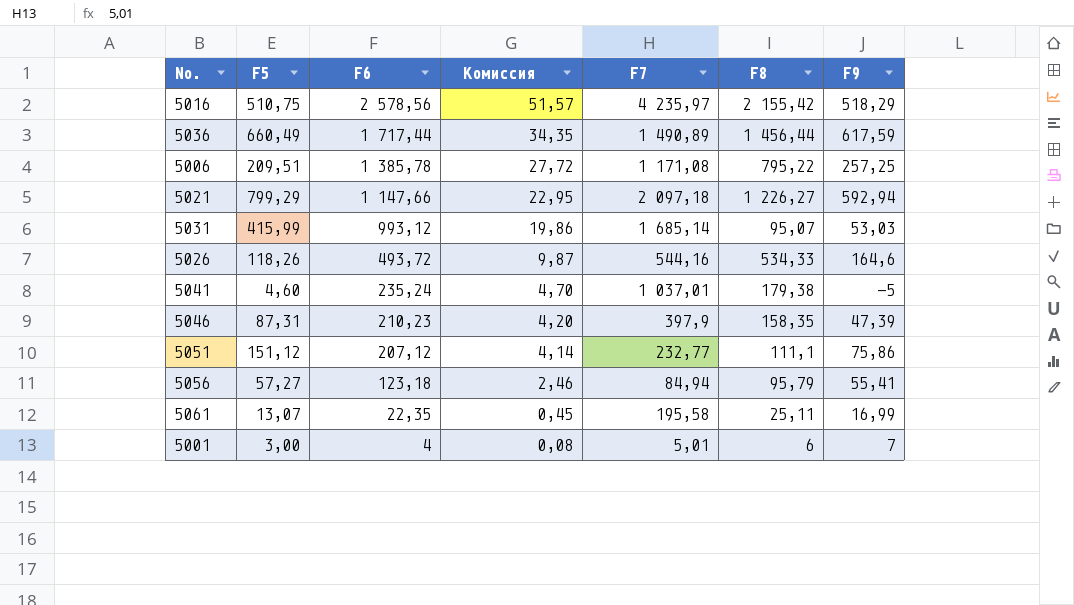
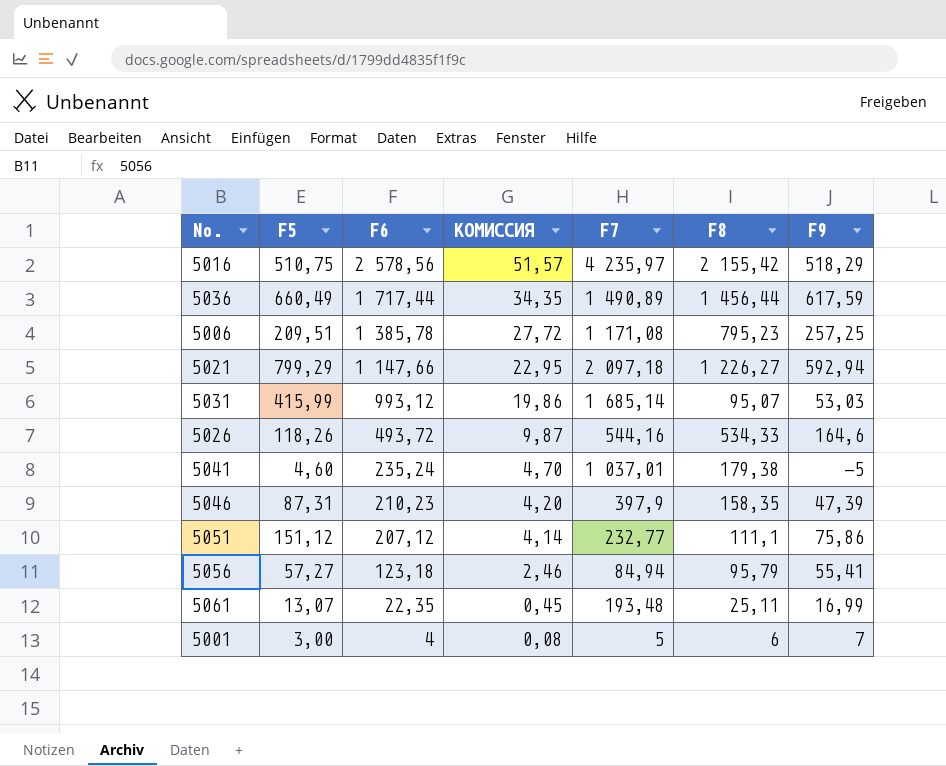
column name: Комиссия -> КОМИССИЯ
5006 | F8: 795,22 -> 795,23
5061 | F7: 195,58 -> 193,48
5001 | F7: 5,01 -> 5

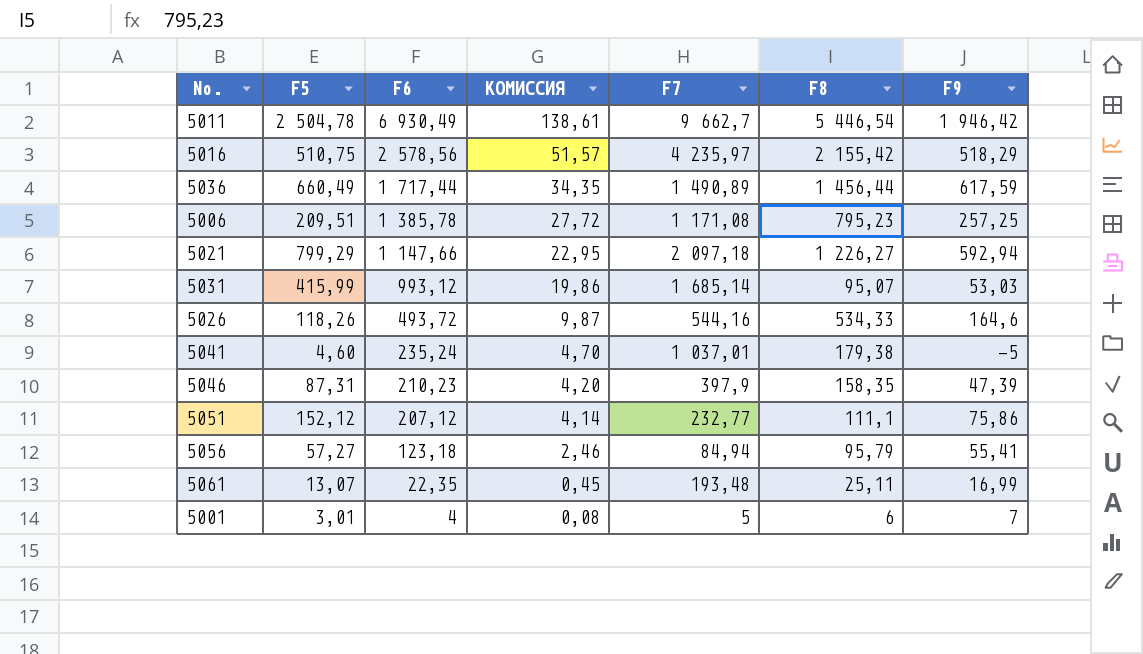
row 5011: none -> 2 504,78 | 6 930,49 | 138,61 | 9 662,7 | 5 446,54 | 1 946,42
5051 | F5: 151,12 -> 152,12
5001 | F5: 3,00 -> 3,01

